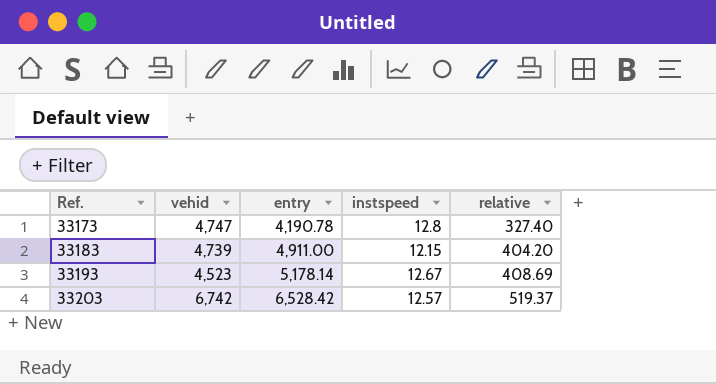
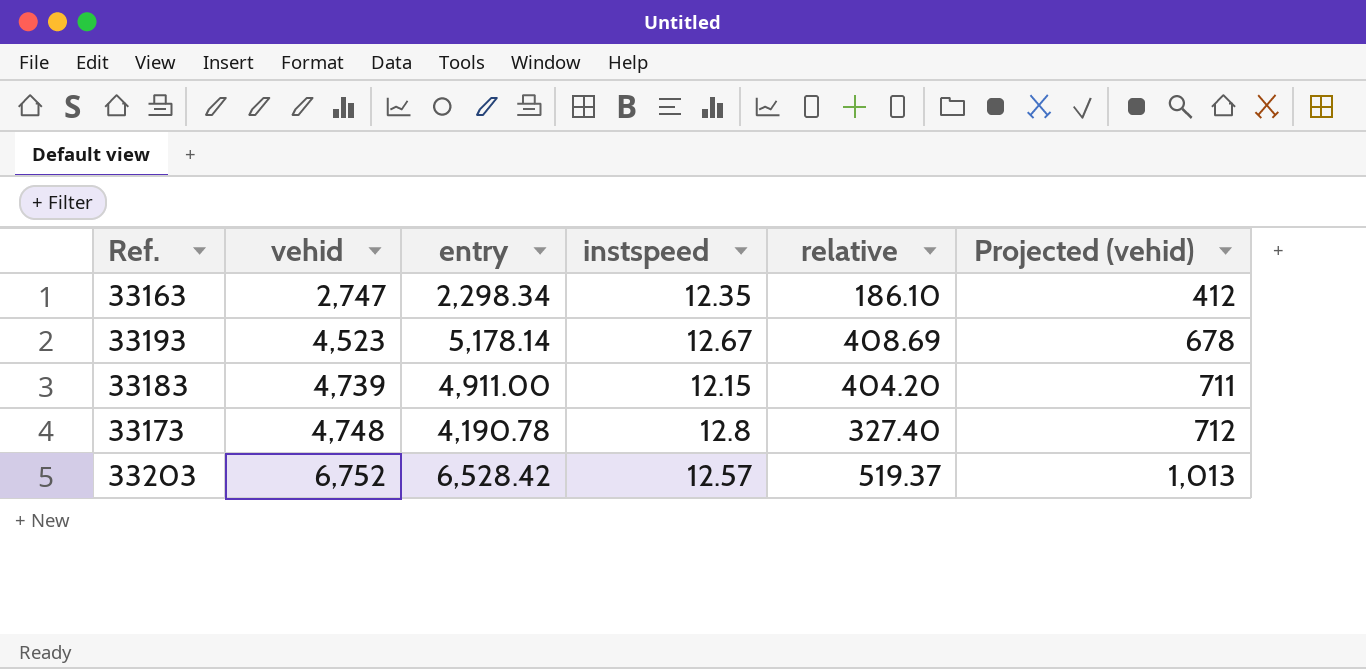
row order: Ref. ascending -> vehid ascending
column Projected (vehid) | formula: none -> [vehid] * 0.15
row 33163: none -> 2,747 | 2,298.34 | 12.35 | 186.10 | 412
33173 | vehid: 4,747 -> 4,748
33203 | vehid: 6,742 -> 6,752

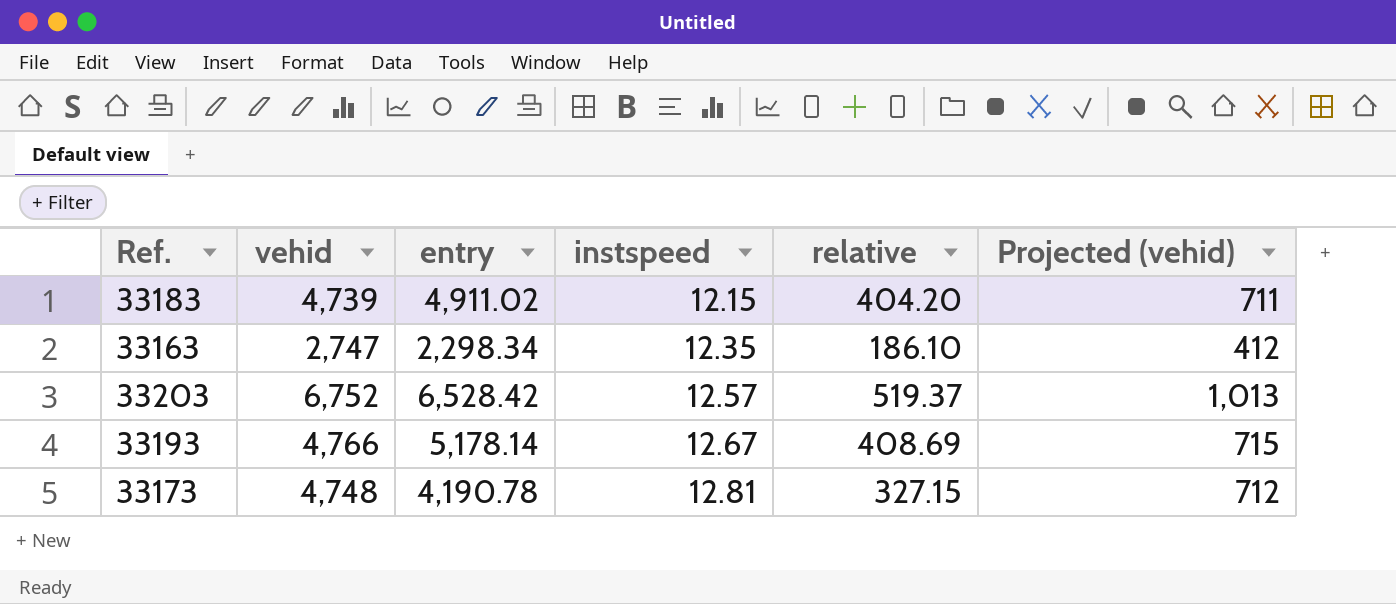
row order: vehid ascending -> instspeed ascending
33183 | entry: 4,911.00 -> 4,911.02
33193 | vehid: 4,523 -> 4,766
33193 | Projected (vehid): 678 -> 715
33173 | instspeed: 12.8 -> 12.81
33173 | relative: 327.40 -> 327.15

